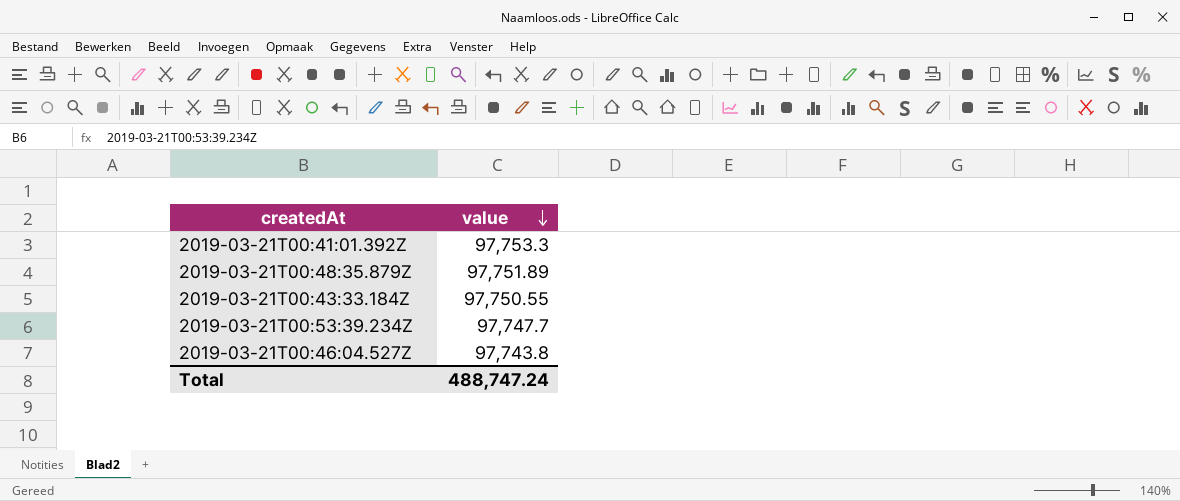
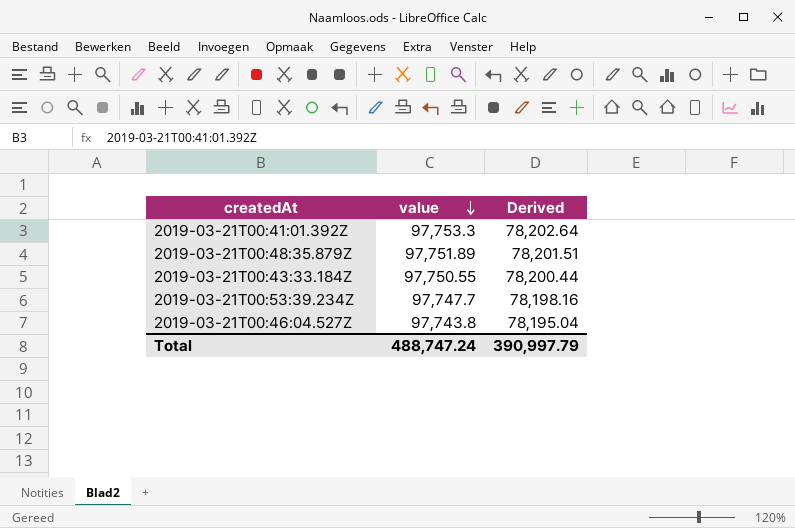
column Derived | formula: none -> [value] * 0.8

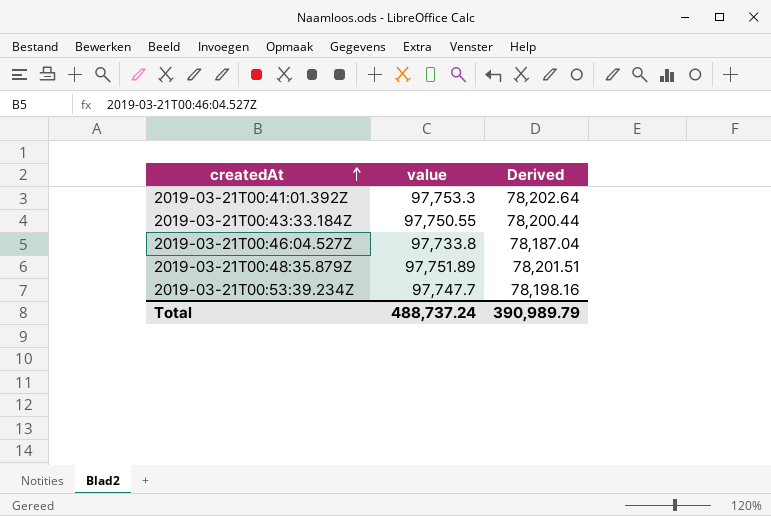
row order: value descending -> createdAt ascending
2019-03-21T00:46:04.527Z | value: 97,743.8 -> 97,733.8
2019-03-21T00:46:04.527Z | Derived: 78,195.04 -> 78,187.04
Total | value: 488,747.24 -> 488,737.24
Total | Derived: 390,997.79 -> 390,989.79

